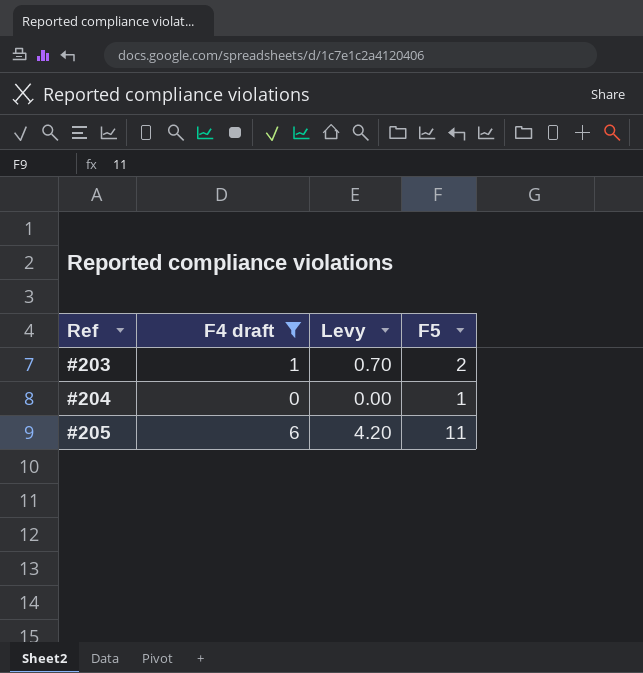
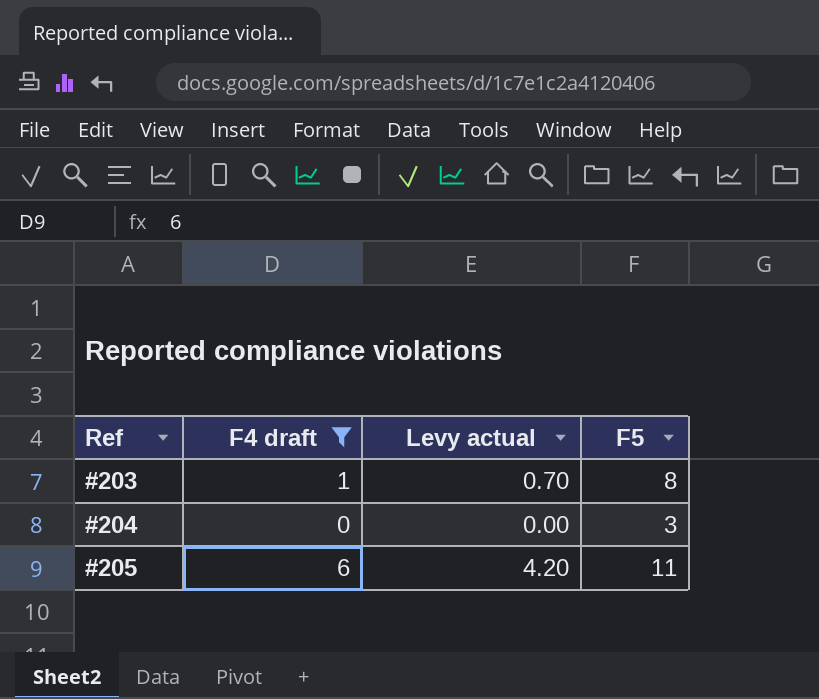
column name: Levy -> Levy actual
#203 | F5: 2 -> 8
#204 | F5: 1 -> 3

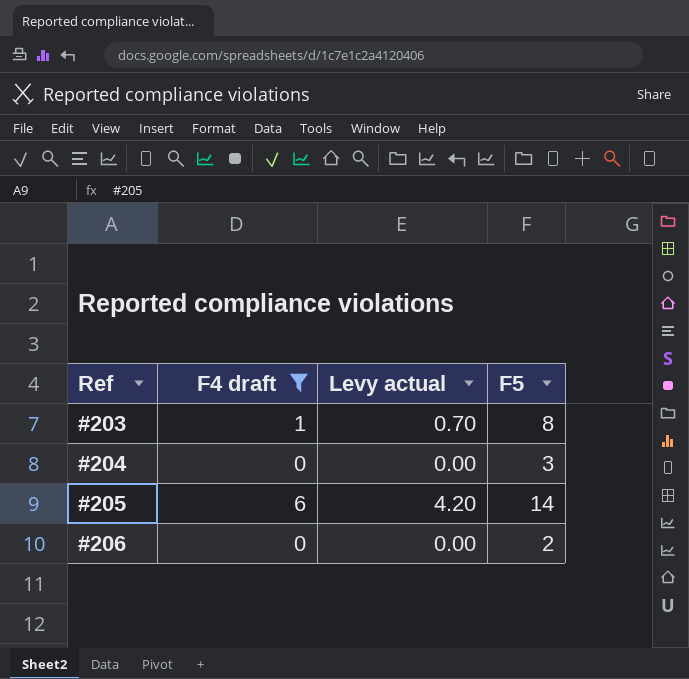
#205 | F5: 11 -> 14
row #206: none -> 0 | 0.00 | 2

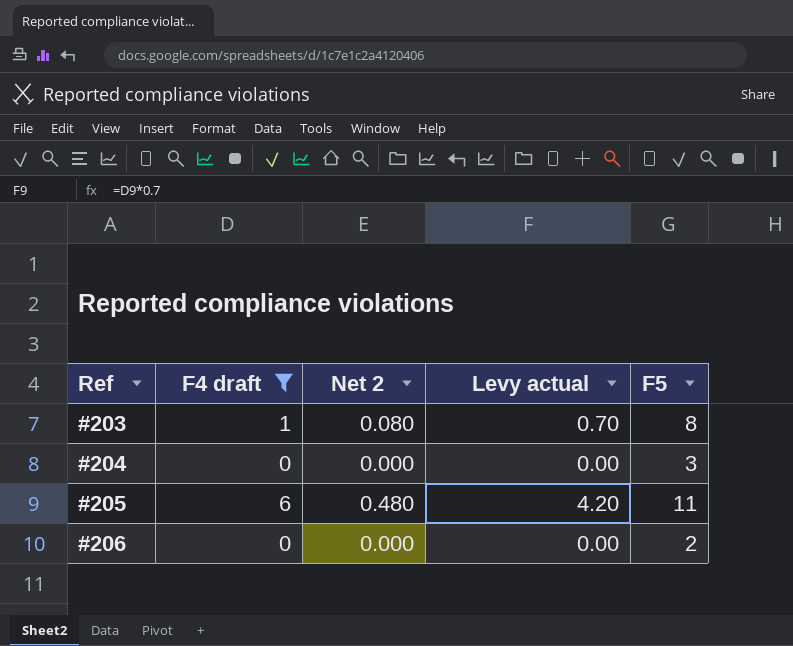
column Net 2 | formula: none -> [F4 draft] * 0.08
#205 | F5: 14 -> 11

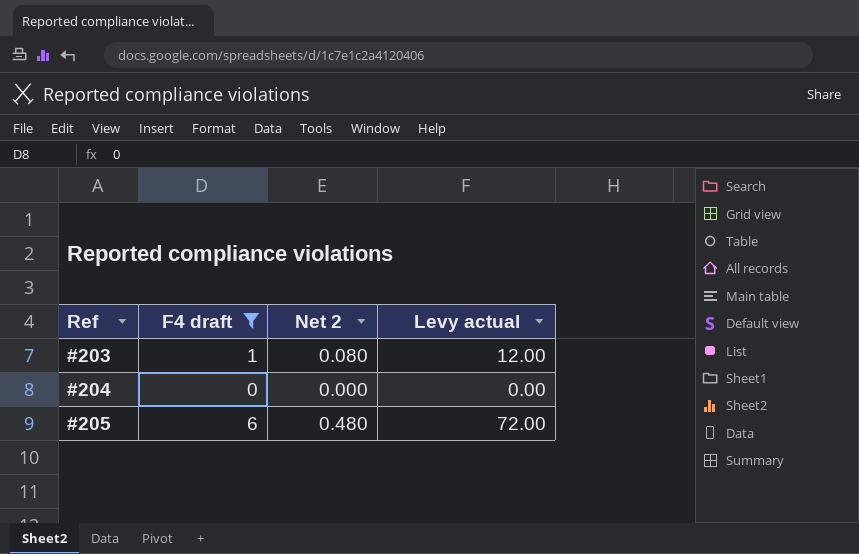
column F5 | position: 5 -> none
column Levy actual | formula: [F4 draft] * 0.7 -> [F4 draft] * 12
row #206: 0 | 0.000 | 0.00 | 2 -> none

